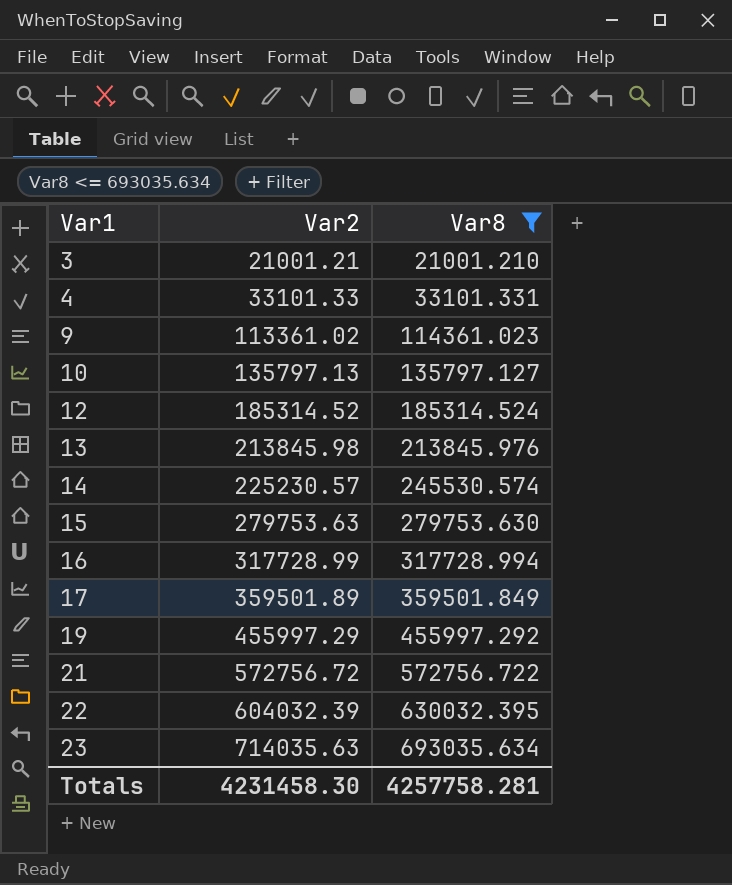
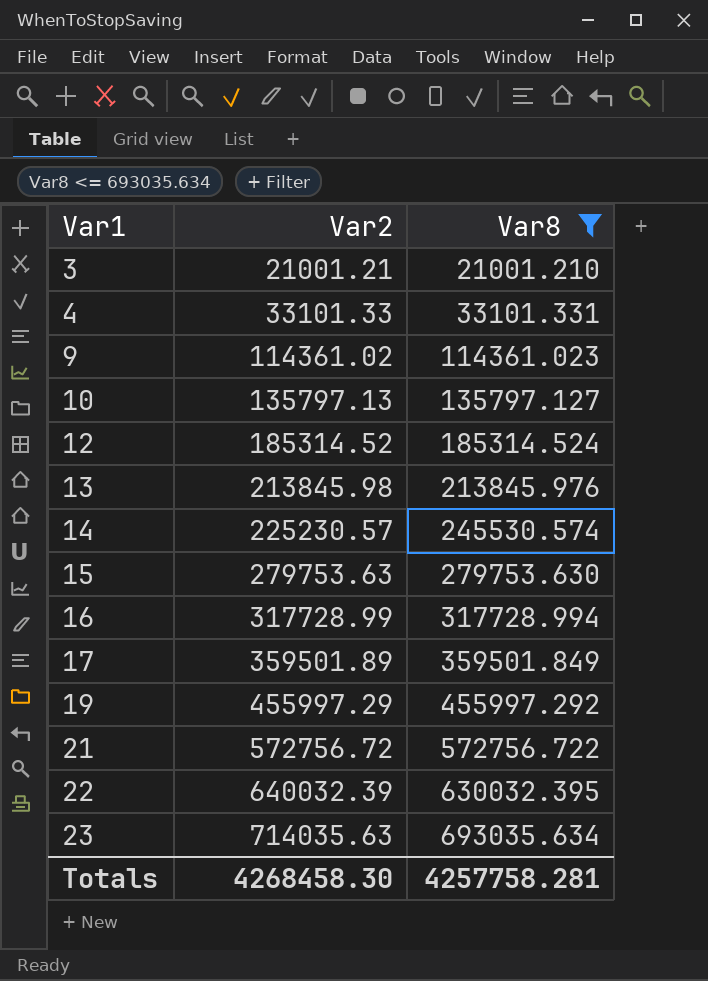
9 | Var2: 113361.02 -> 114361.02
22 | Var2: 604032.39 -> 640032.39
Totals | Var2: 4231458.30 -> 4268458.30

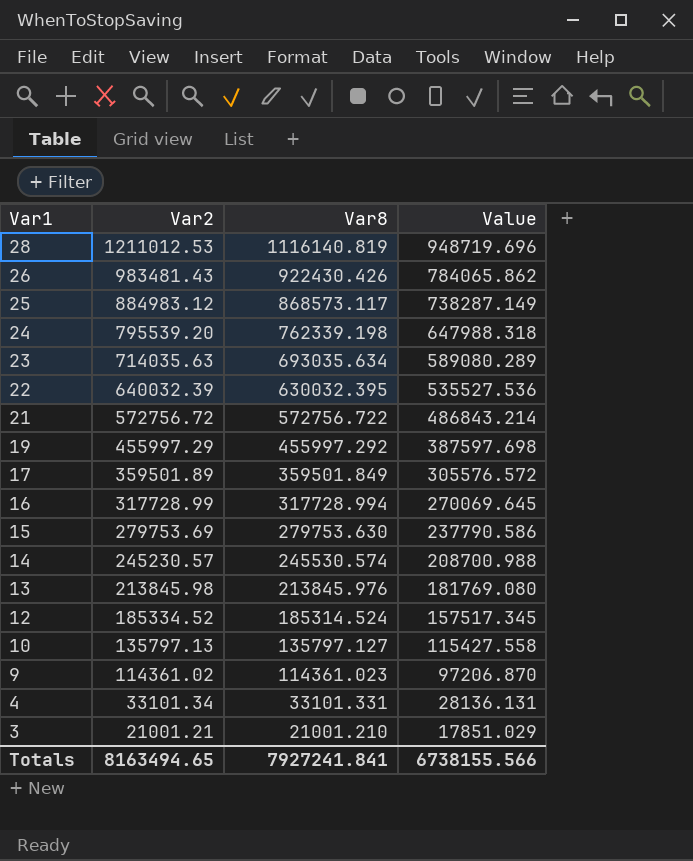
filter: Var8 <= 693035.634 -> none
row order: Var1 ascending -> Var1 descending
column Value | formula: none -> [Var8] * 0.85
15 | Var2: 279753.63 -> 279753.69
14 | Var2: 225230.57 -> 245230.57
12 | Var2: 185314.52 -> 185334.52
4 | Var2: 33101.33 -> 33101.34
Totals | Var2: 4268458.30 -> 8163494.65
Totals | Var8: 4257758.281 -> 7927241.841

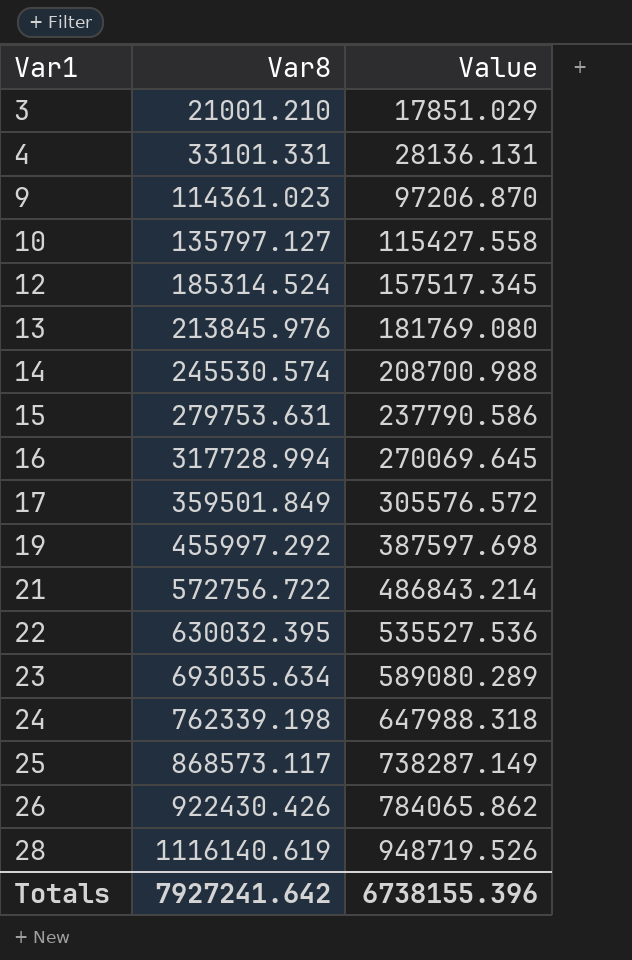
row order: Var1 descending -> Var1 ascending
column Var2 | position: 2 -> none
15 | Var8: 279753.630 -> 279753.631
28 | Var8: 1116140.819 -> 1116140.619
28 | Value: 948719.696 -> 948719.526
Totals | Var8: 7927241.841 -> 7927241.642
Totals | Value: 6738155.566 -> 6738155.396

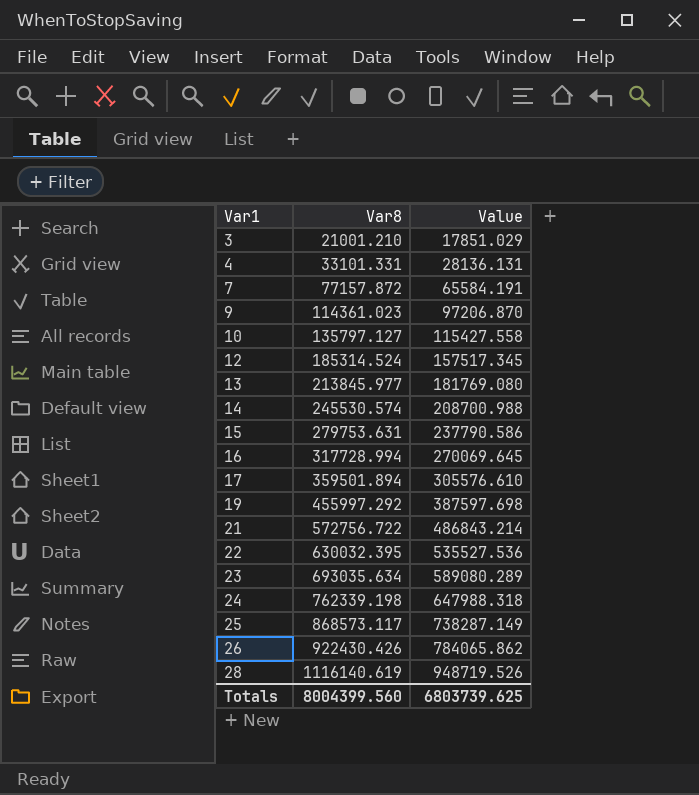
row 7: none -> 77157.872 | 65584.191
13 | Var8: 213845.976 -> 213845.977
17 | Var8: 359501.849 -> 359501.894
17 | Value: 305576.572 -> 305576.610
Totals | Var8: 7927241.642 -> 8004399.560
Totals | Value: 6738155.396 -> 6803739.625

